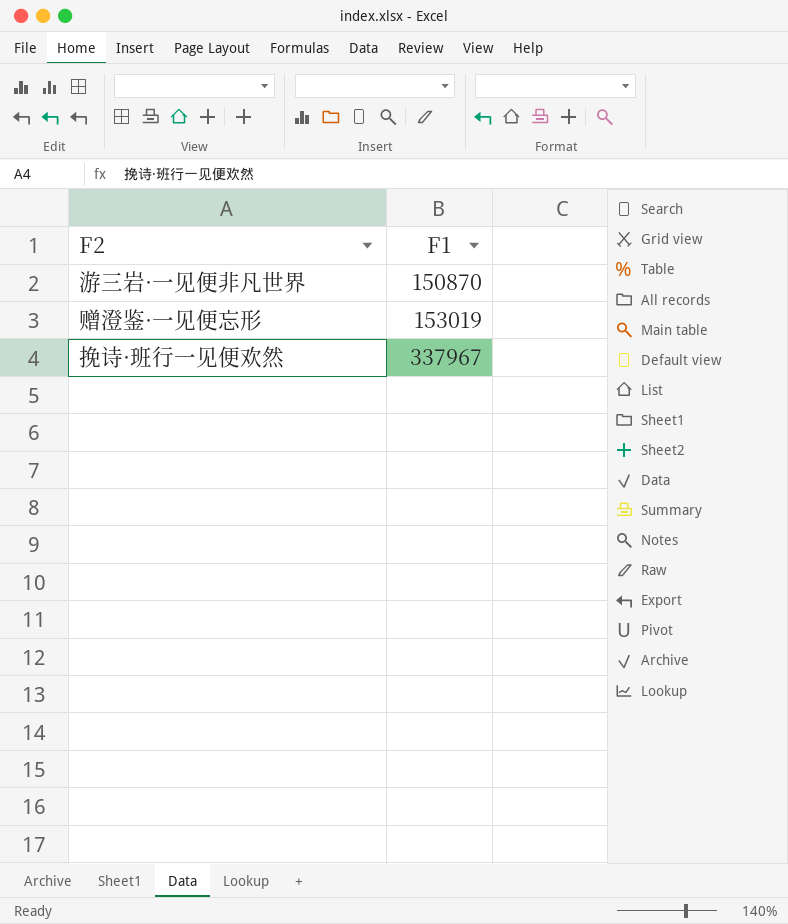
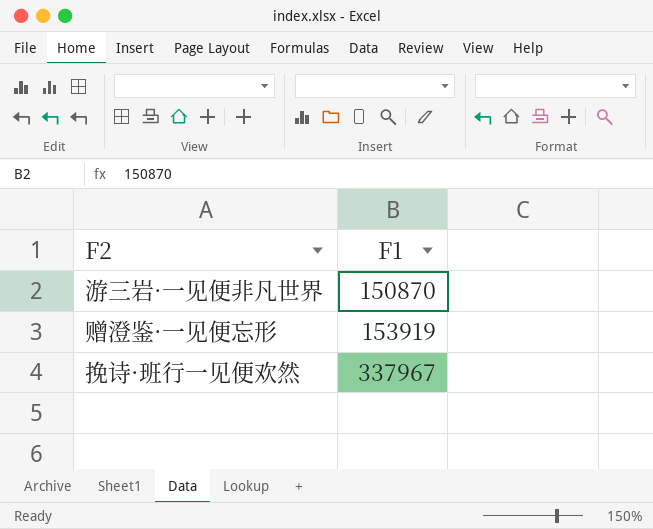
赠澄鉴·一见便忘形 | F1: 153019 -> 153919

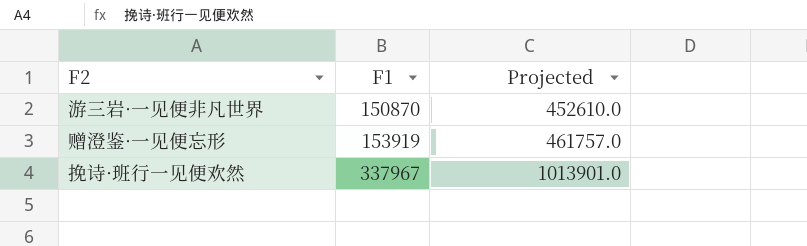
column Projected | formula: none -> [F1] * 3

